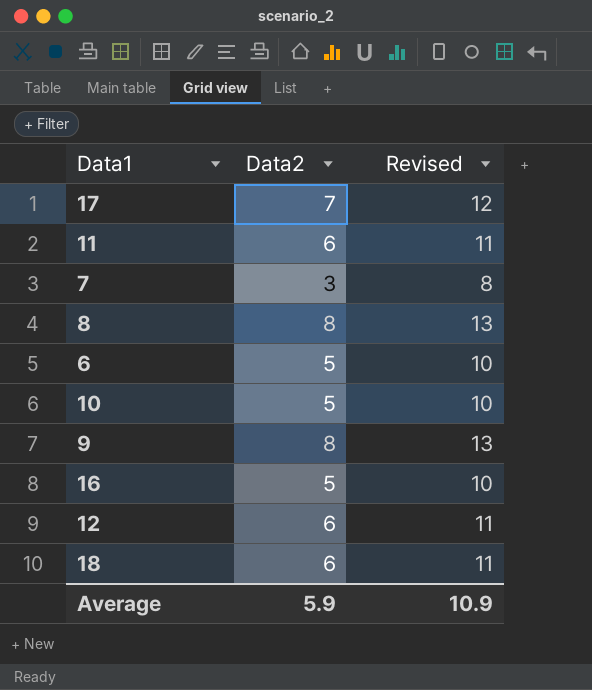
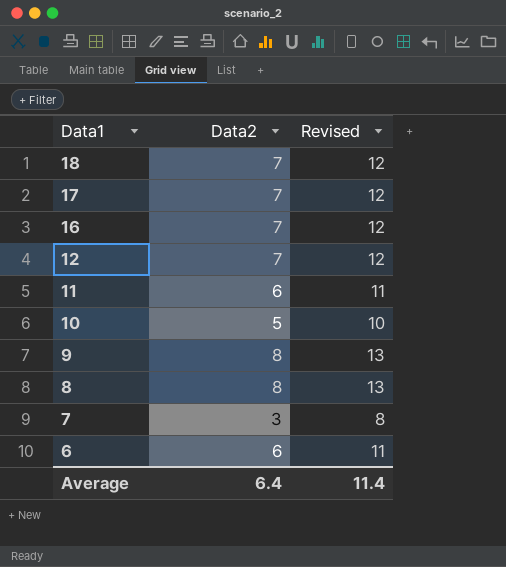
row order: none -> Data1 descending
18 | Data2: 6 -> 7
18 | Revised: 11 -> 12
16 | Data2: 5 -> 7
16 | Revised: 10 -> 12
12 | Data2: 6 -> 7
12 | Revised: 11 -> 12
6 | Data2: 5 -> 6
6 | Revised: 10 -> 11
Average | Data2: 5.9 -> 6.4
Average | Revised: 10.9 -> 11.4

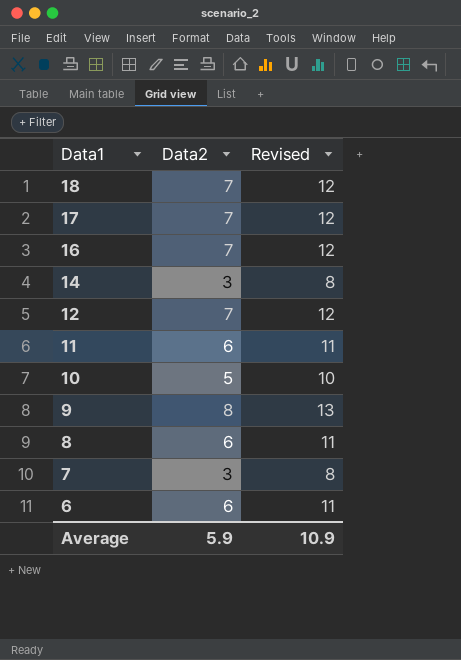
row 14: none -> 3 | 8
8 | Data2: 8 -> 6
8 | Revised: 13 -> 11
Average | Data2: 6.4 -> 5.9
Average | Revised: 11.4 -> 10.9

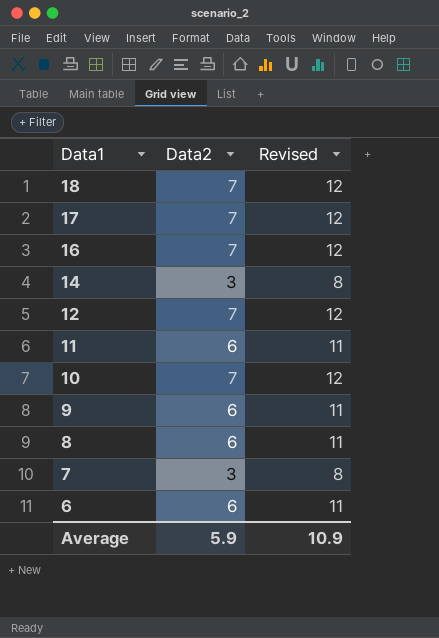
10 | Data2: 5 -> 7
10 | Revised: 10 -> 12
9 | Data2: 8 -> 6
9 | Revised: 13 -> 11

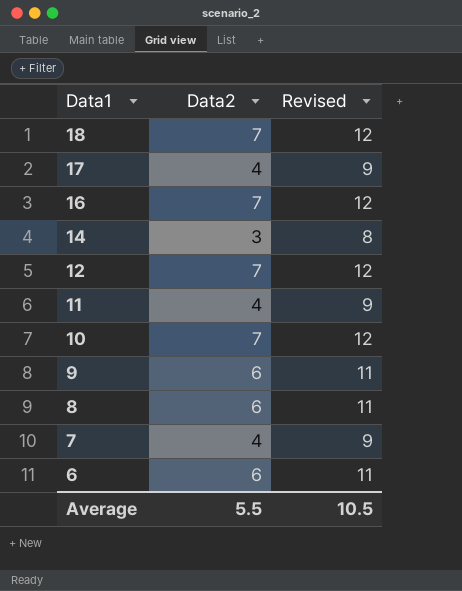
17 | Data2: 7 -> 4
17 | Revised: 12 -> 9
11 | Data2: 6 -> 4
11 | Revised: 11 -> 9
7 | Data2: 3 -> 4
7 | Revised: 8 -> 9
Average | Data2: 5.9 -> 5.5
Average | Revised: 10.9 -> 10.5

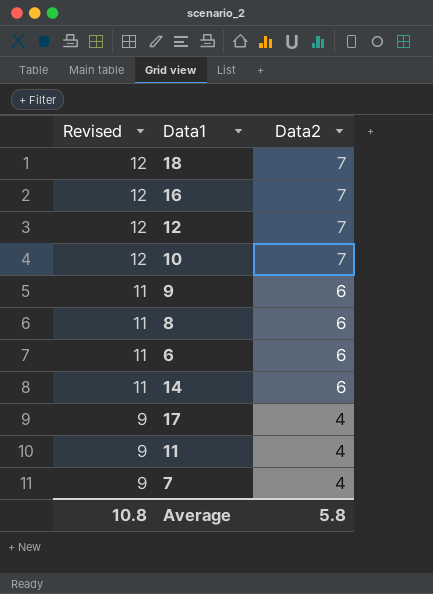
row order: Data1 descending -> Revised descending
column Revised | position: 3 -> 1
14 | Revised: 8 -> 11
14 | Data2: 3 -> 6
Average | Revised: 10.5 -> 10.8
Average | Data2: 5.5 -> 5.8

